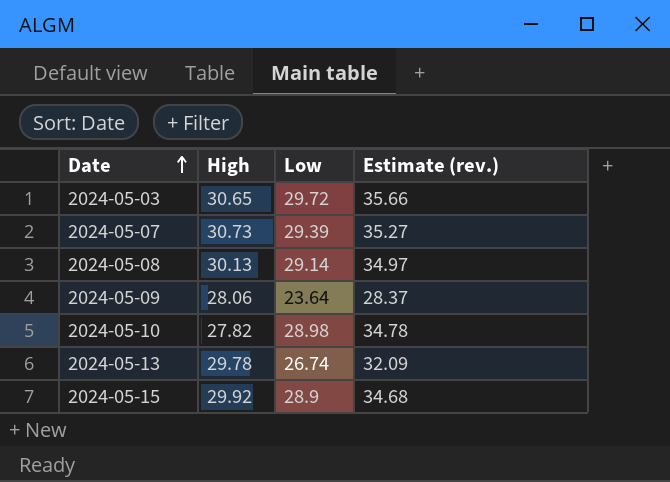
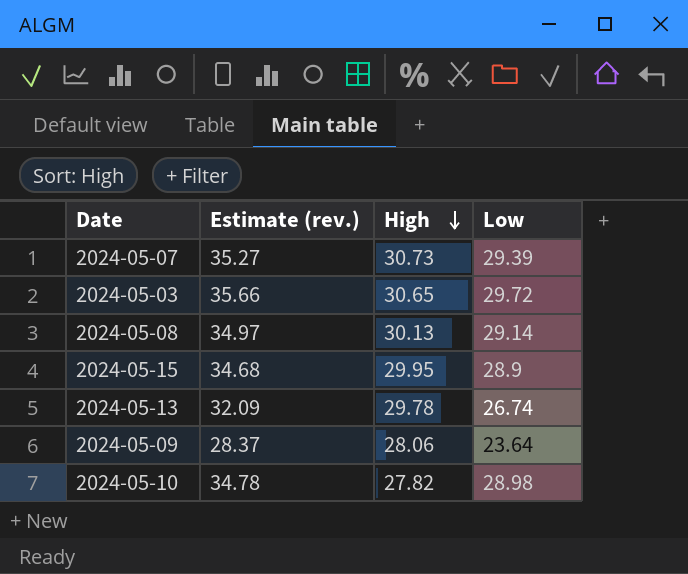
row order: Date ascending -> High descending
column Estimate (rev.) | position: 4 -> 2
2024-05-15 | High: 29.92 -> 29.95

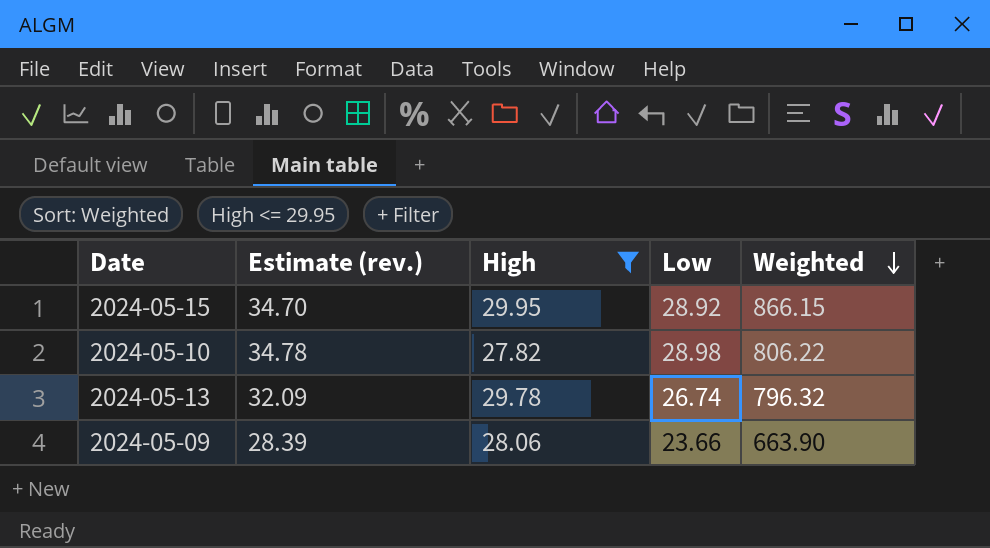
filter: none -> High <= 29.95
row order: High descending -> Weighted descending
column Weighted | formula: none -> [High] * [Low]
2024-05-15 | Estimate (rev.): 34.68 -> 34.70
2024-05-15 | Low: 28.9 -> 28.92
2024-05-09 | Estimate (rev.): 28.37 -> 28.39
2024-05-09 | Low: 23.64 -> 23.66

